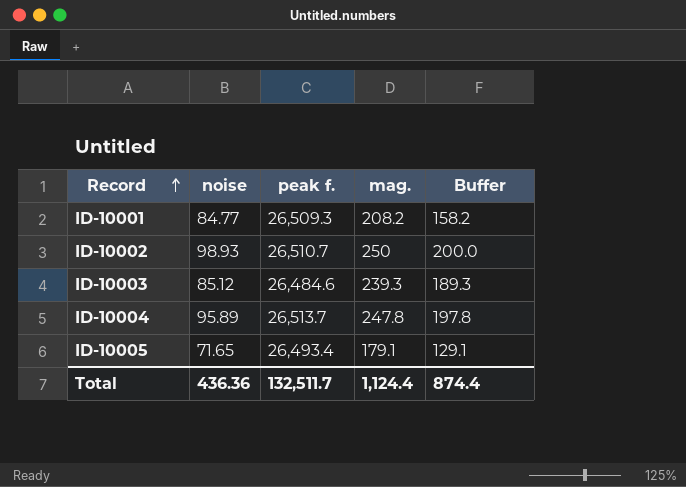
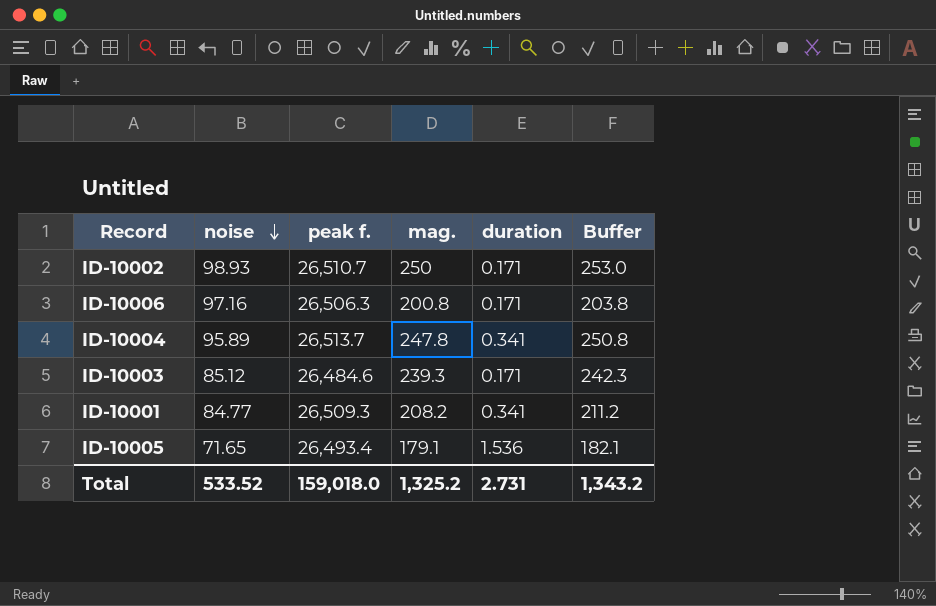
row order: Record ascending -> noise descending
column duration | position: none -> 5
column Buffer | formula: [mag.] - 50 -> [mag.] + 3
row ID-10006: none -> 97.16 | 26,506.3 | 200.8 | 0.171 | 203.8
Total | noise: 436.36 -> 533.52
Total | peak f.: 132,511.7 -> 159,018.0
Total | mag.: 1,124.4 -> 1,325.2
Total | Buffer: 874.4 -> 1,343.2

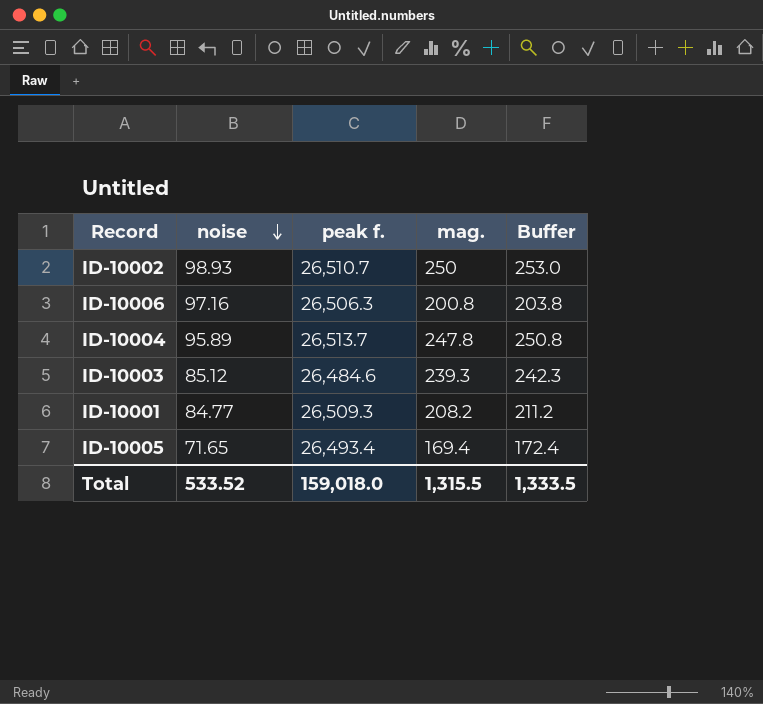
column duration | position: 5 -> none
ID-10005 | mag.: 179.1 -> 169.4
ID-10005 | Buffer: 182.1 -> 172.4
Total | mag.: 1,325.2 -> 1,315.5
Total | Buffer: 1,343.2 -> 1,333.5

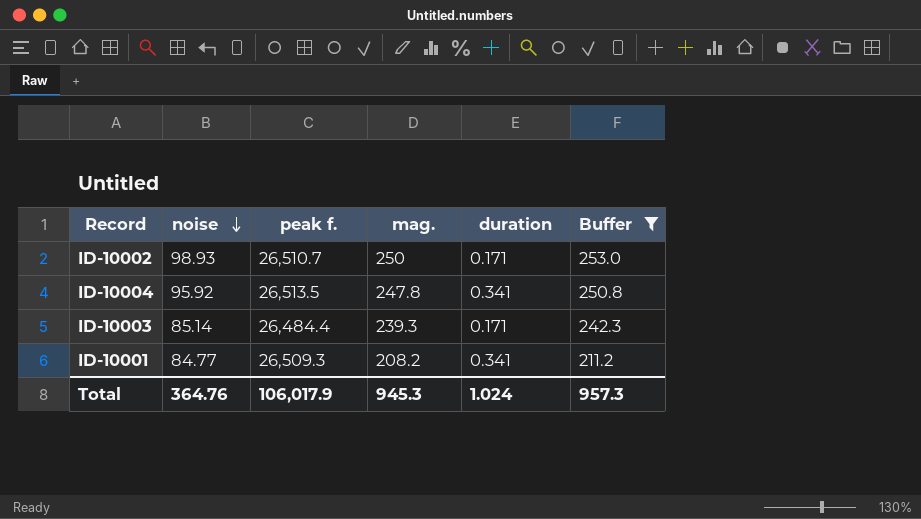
filter: none -> Buffer >= 211.2
column duration | position: none -> 5
ID-10004 | noise: 95.89 -> 95.92
ID-10004 | peak f.: 26,513.7 -> 26,513.5
ID-10003 | noise: 85.12 -> 85.14
ID-10003 | peak f.: 26,484.6 -> 26,484.4
Total | noise: 533.52 -> 364.76
Total | peak f.: 159,018.0 -> 106,017.9
Total | mag.: 1,315.5 -> 945.3
Total | Buffer: 1,333.5 -> 957.3

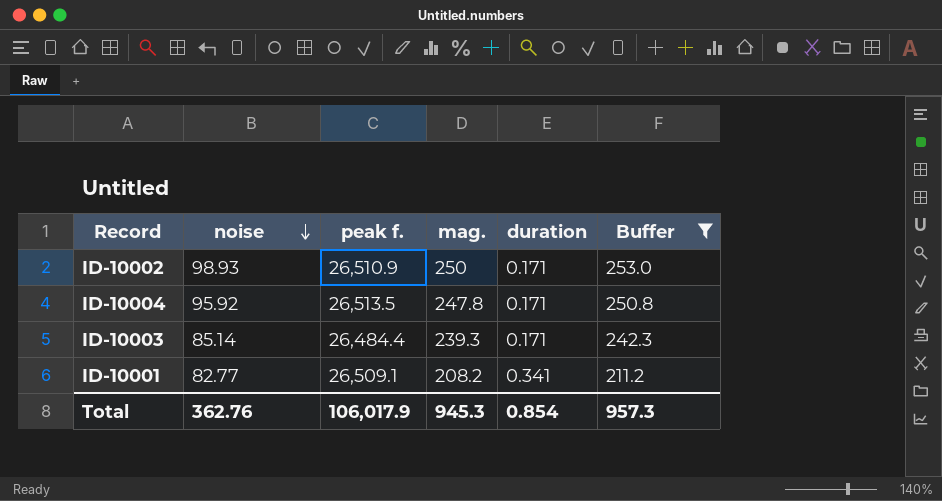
ID-10002 | peak f.: 26,510.7 -> 26,510.9
ID-10004 | duration: 0.341 -> 0.171
ID-10001 | noise: 84.77 -> 82.77
ID-10001 | peak f.: 26,509.3 -> 26,509.1
Total | noise: 364.76 -> 362.76
Total | duration: 1.024 -> 0.854

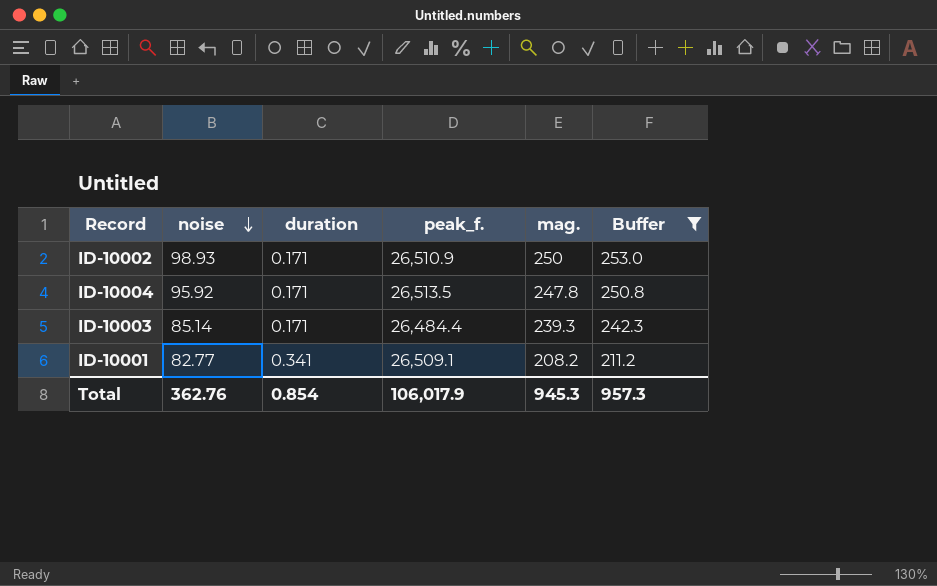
column duration | position: 5 -> 3
column name: peak f. -> peak_f.

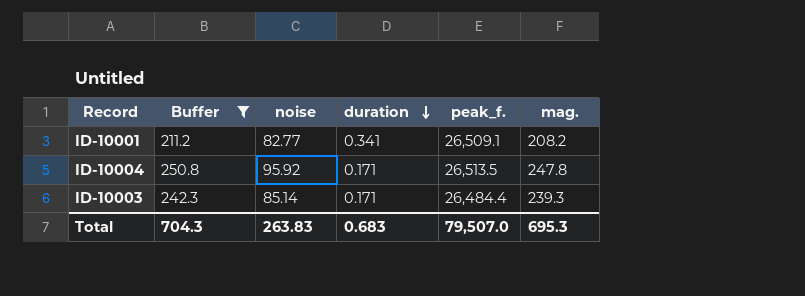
row order: noise descending -> duration descending
column Buffer | position: 6 -> 2
row ID-10002: 98.93 | 0.171 | 26,510.9 | 250 | 253.0 -> none
Total | Buffer: 957.3 -> 704.3
Total | noise: 362.76 -> 263.83
Total | duration: 0.854 -> 0.683
Total | peak_f.: 106,017.9 -> 79,507.0
Total | mag.: 945.3 -> 695.3

